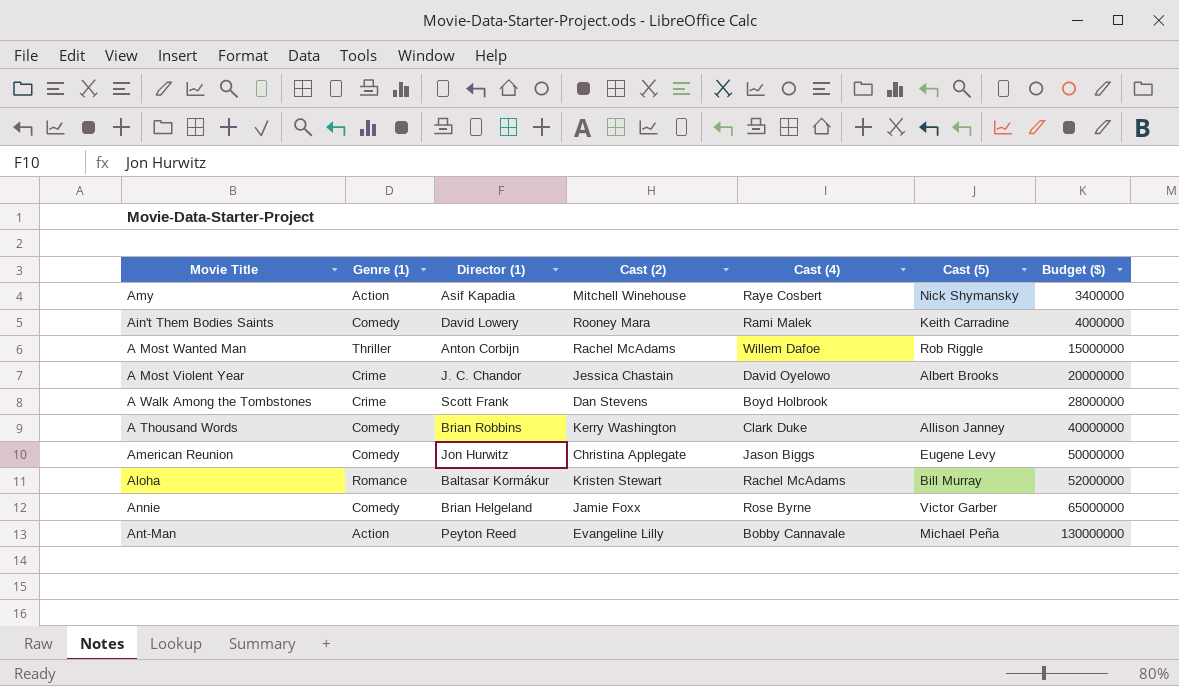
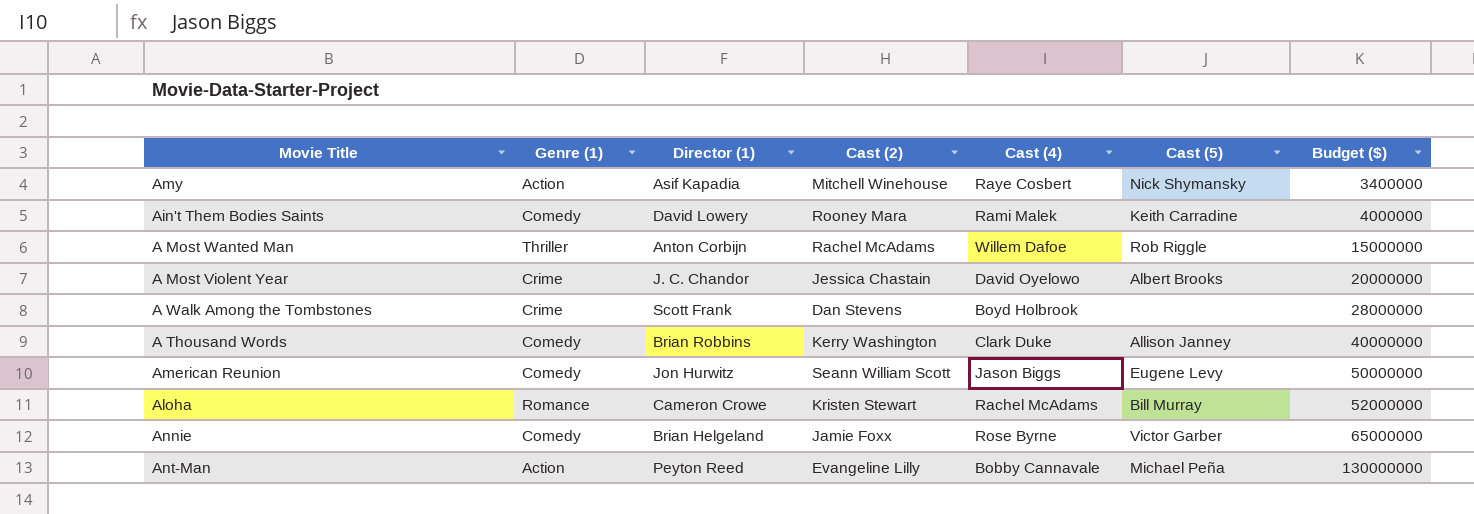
American Reunion | Cast (2): Christina Applegate -> Seann William Scott
Aloha | Director (1): Baltasar Kormákur -> Cameron Crowe

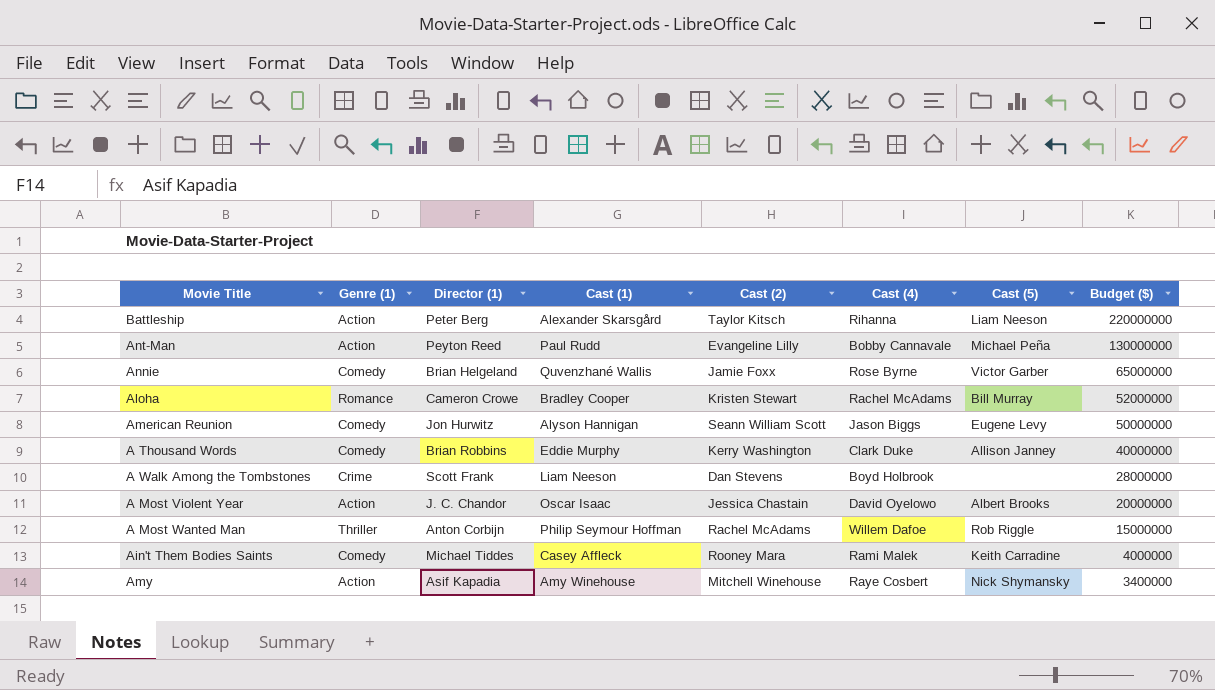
row order: Budget ($) ascending -> Budget ($) descending
column Cast (1) | position: none -> 4
row Battleship: none -> Action | Peter Berg | Alexander Skarsgård | Taylor Kitsch | Rihanna | Liam Neeson | 220000000
A Most Violent Year | Genre (1): Crime -> Action
Ain't Them Bodies Saints | Director (1): David Lowery -> Michael Tiddes

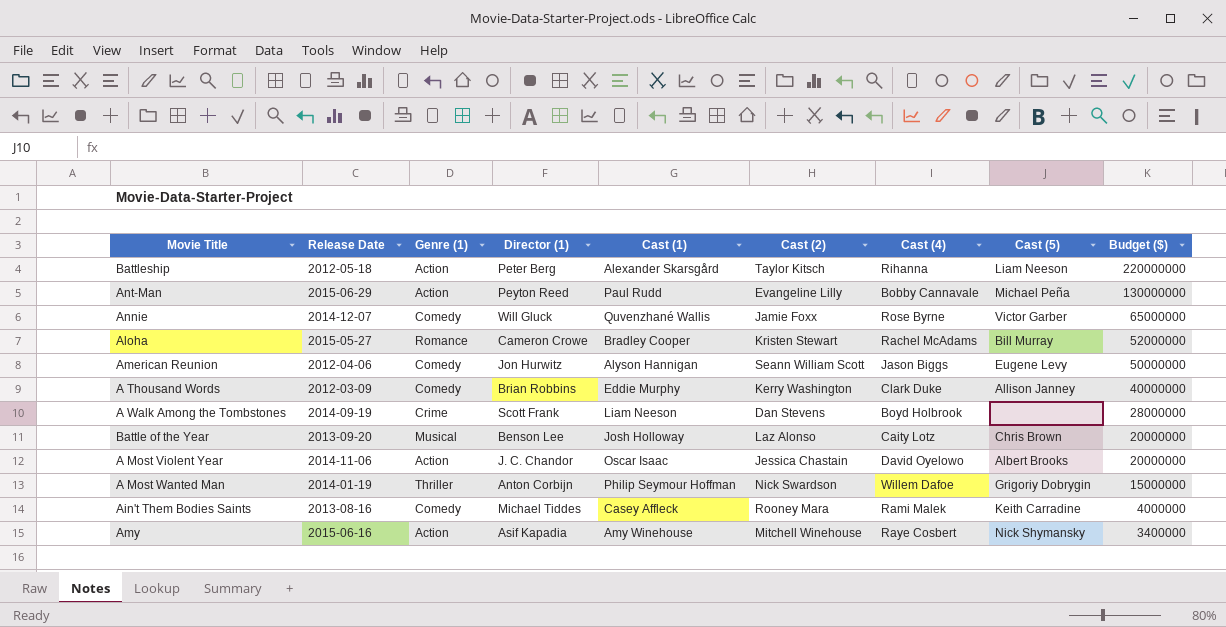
column Release Date | position: none -> 2
Annie | Director (1): Brian Helgeland -> Will Gluck
row Battle of the Year: none -> 2013-09-20 | Musical | Benson Lee | Josh Holloway | Laz Alonso | Caity Lotz | Chris Brown | 20000000
A Most Wanted Man | Cast (2): Rachel McAdams -> Nick Swardson
A Most Wanted Man | Cast (5): Rob Riggle -> Grigoriy Dobrygin

